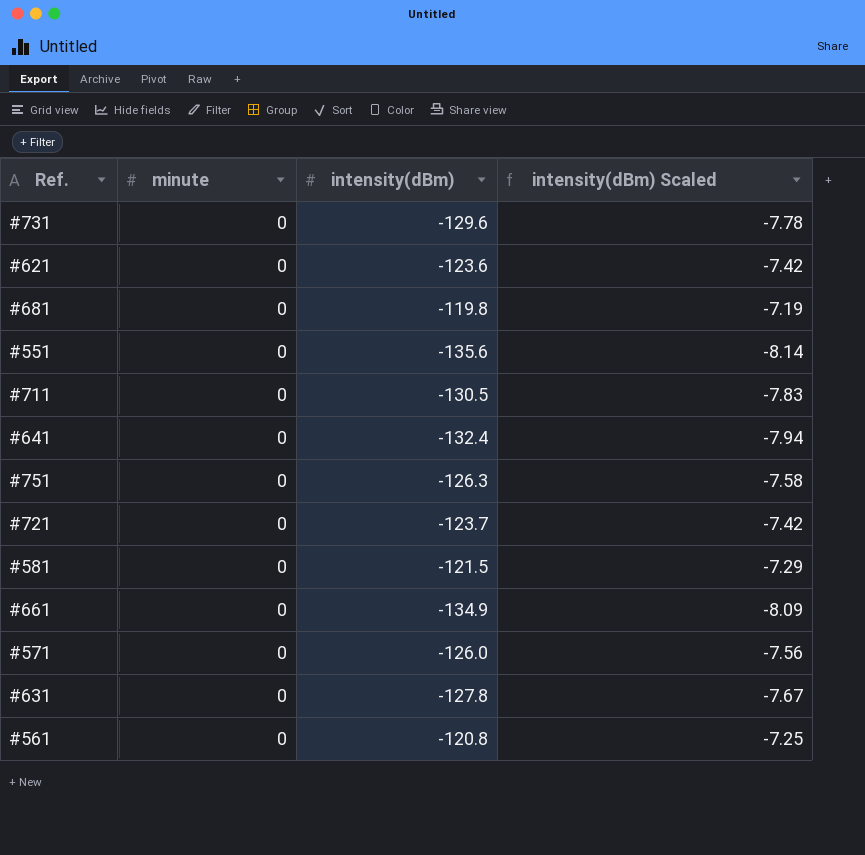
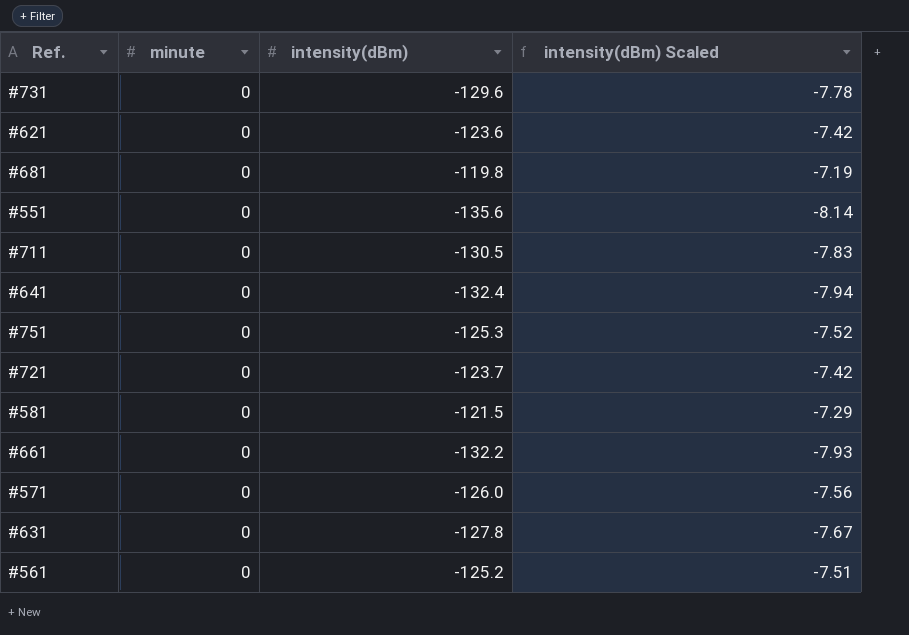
#751 | intensity(dBm): -126.3 -> -125.3
#751 | intensity(dBm) Scaled: -7.58 -> -7.52
#661 | intensity(dBm): -134.9 -> -132.2
#661 | intensity(dBm) Scaled: -8.09 -> -7.93
#561 | intensity(dBm): -120.8 -> -125.2
#561 | intensity(dBm) Scaled: -7.25 -> -7.51

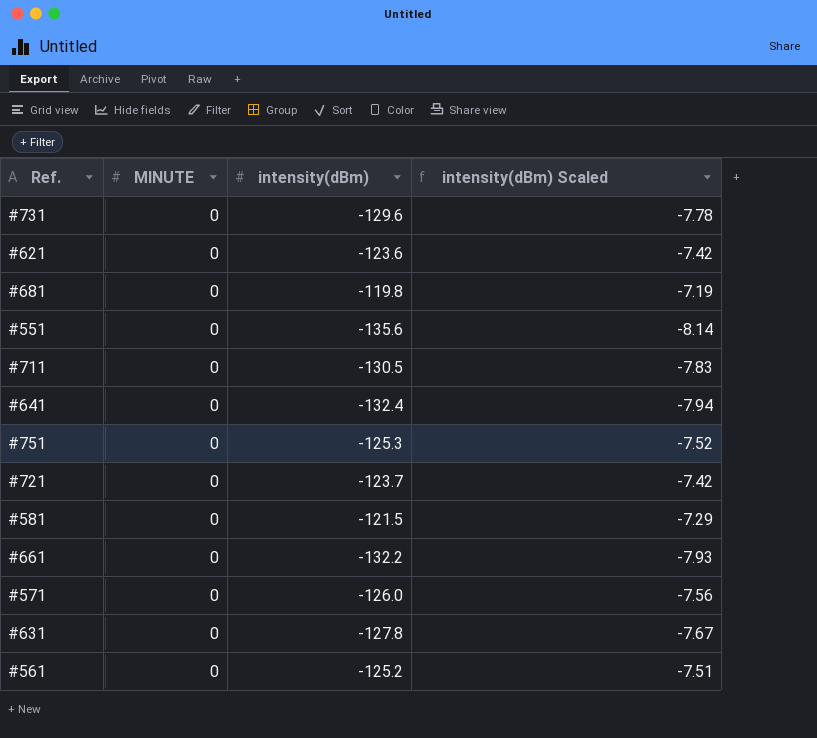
column name: minute -> MINUTE

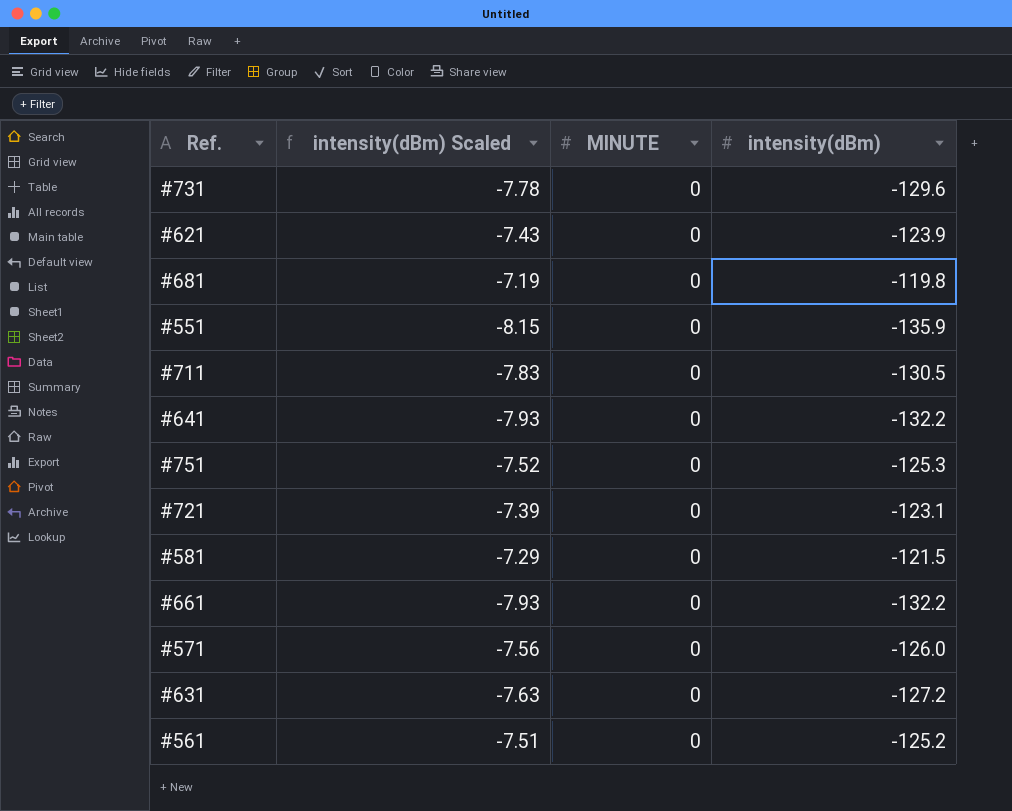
column intensity(dBm) Scaled | position: 4 -> 2
#621 | intensity(dBm) Scaled: -7.42 -> -7.43
#621 | intensity(dBm): -123.6 -> -123.9
#551 | intensity(dBm) Scaled: -8.14 -> -8.15
#551 | intensity(dBm): -135.6 -> -135.9
#641 | intensity(dBm) Scaled: -7.94 -> -7.93
#641 | intensity(dBm): -132.4 -> -132.2
#721 | intensity(dBm) Scaled: -7.42 -> -7.39
#721 | intensity(dBm): -123.7 -> -123.1
#631 | intensity(dBm) Scaled: -7.67 -> -7.63
#631 | intensity(dBm): -127.8 -> -127.2

